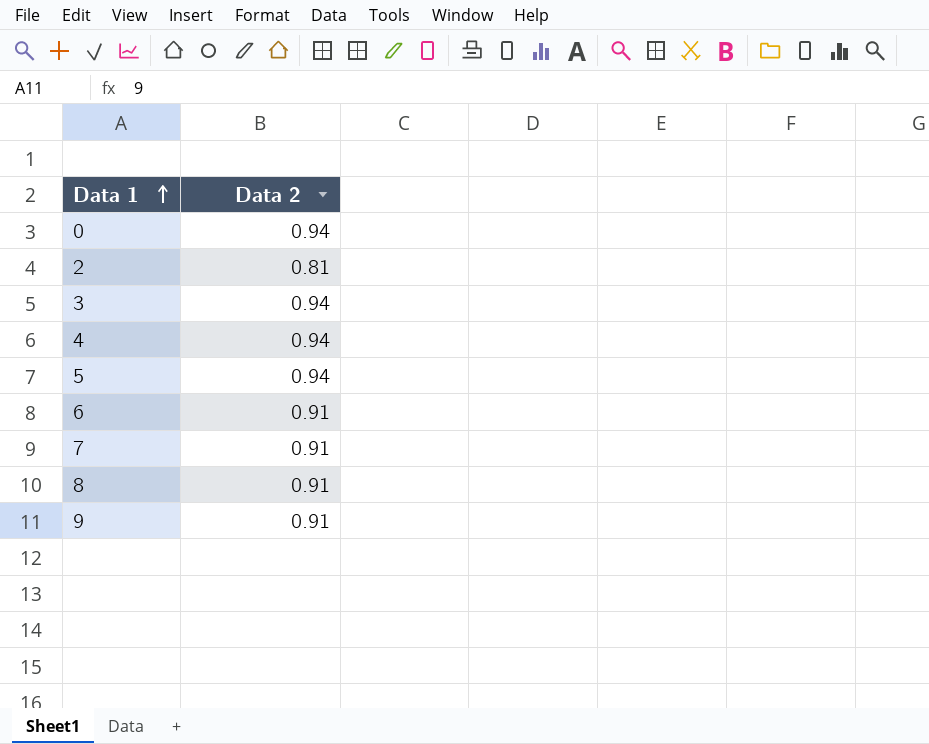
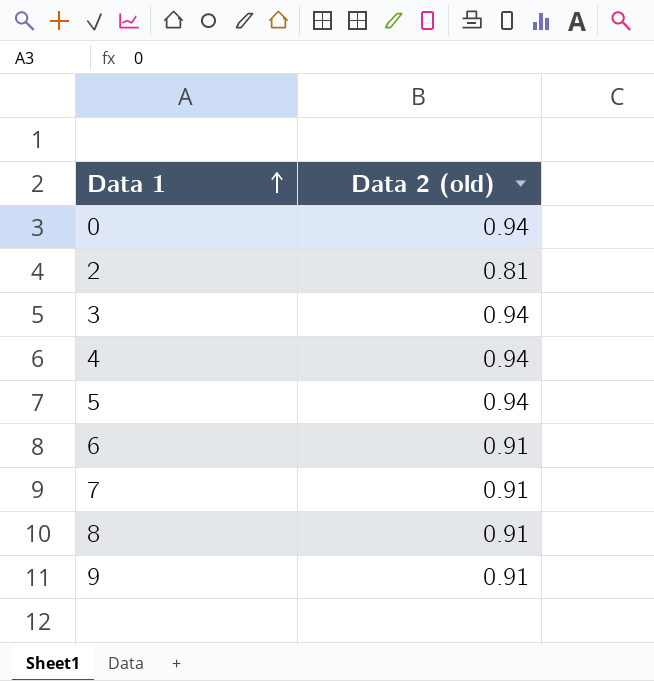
column name: Data 2 -> Data 2 (old)

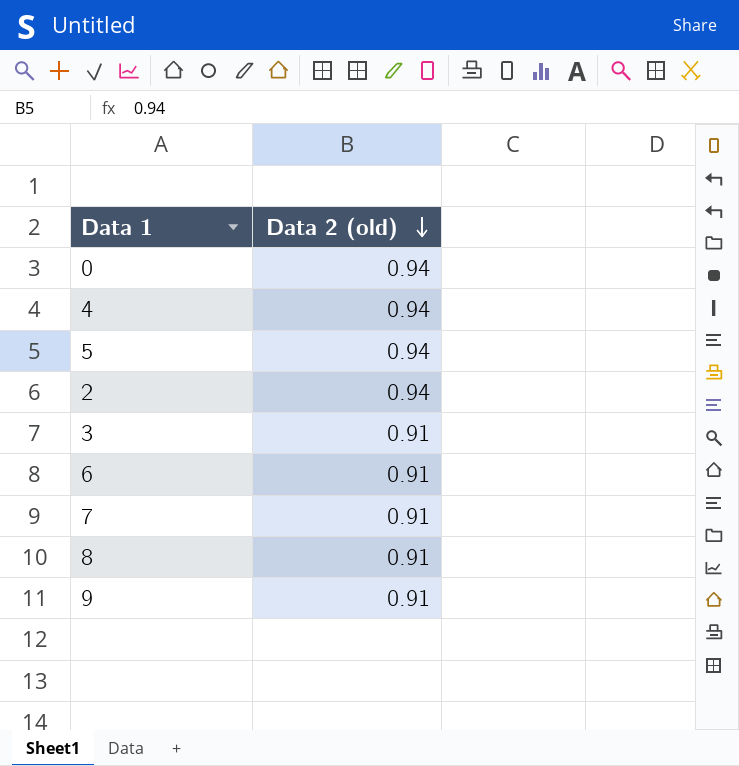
row order: Data 1 ascending -> Data 2 (old) descending
2 | Data 2 (old): 0.81 -> 0.94
3 | Data 2 (old): 0.94 -> 0.91

